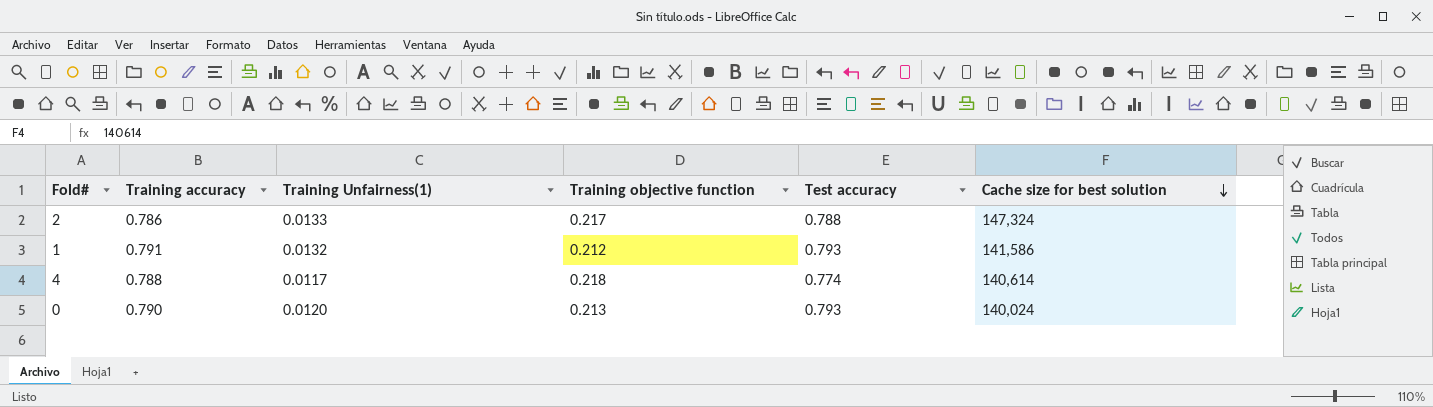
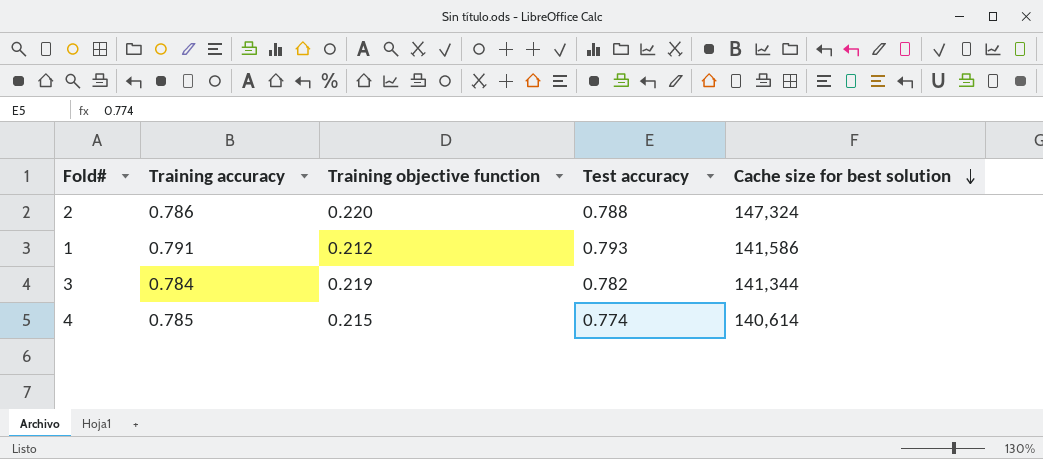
column Training Unfairness(1) | position: 3 -> none
row 0: 0.790 | 0.0120 | 0.213 | 0.793 | 140,024 -> none
2 | Training objective function: 0.217 -> 0.220
row 3: none -> 0.784 | 0.219 | 0.782 | 141,344
4 | Training accuracy: 0.788 -> 0.785
4 | Training objective function: 0.218 -> 0.215

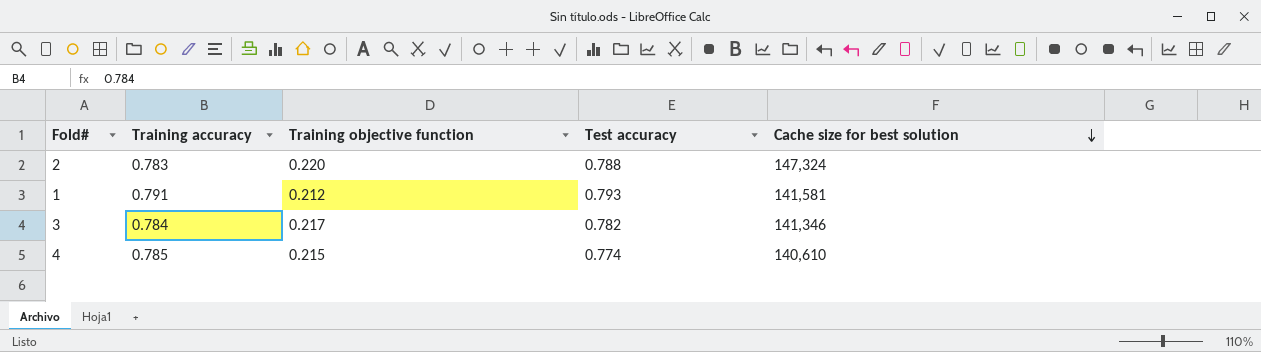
2 | Training accuracy: 0.786 -> 0.783
1 | Cache size for best solution: 141,586 -> 141,581
3 | Training objective function: 0.219 -> 0.217
3 | Cache size for best solution: 141,344 -> 141,346
4 | Cache size for best solution: 140,614 -> 140,610

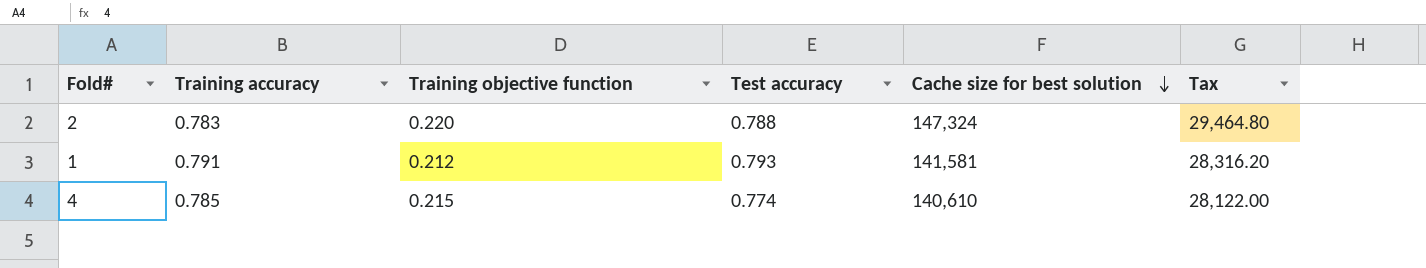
column Tax | formula: none -> [Cache size for best solution] * 0.2
row 3: 0.784 | 0.217 | 0.782 | 141,346 -> none

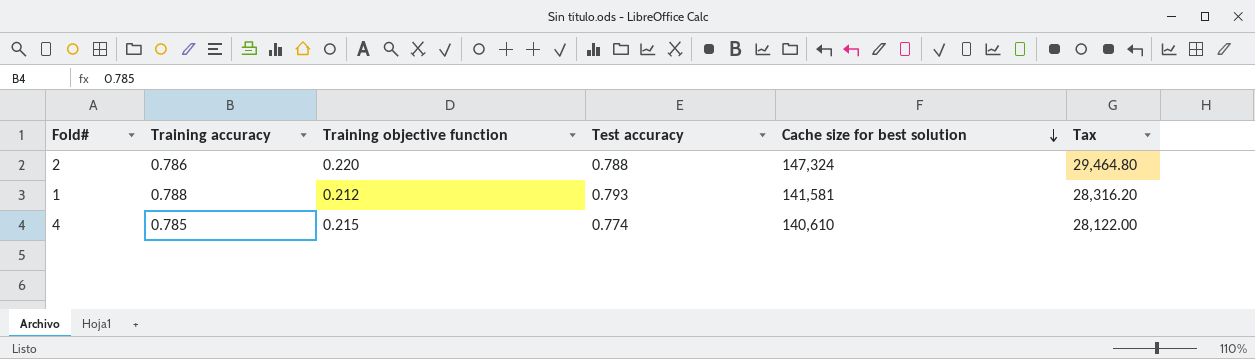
2 | Training accuracy: 0.783 -> 0.786
1 | Training accuracy: 0.791 -> 0.788

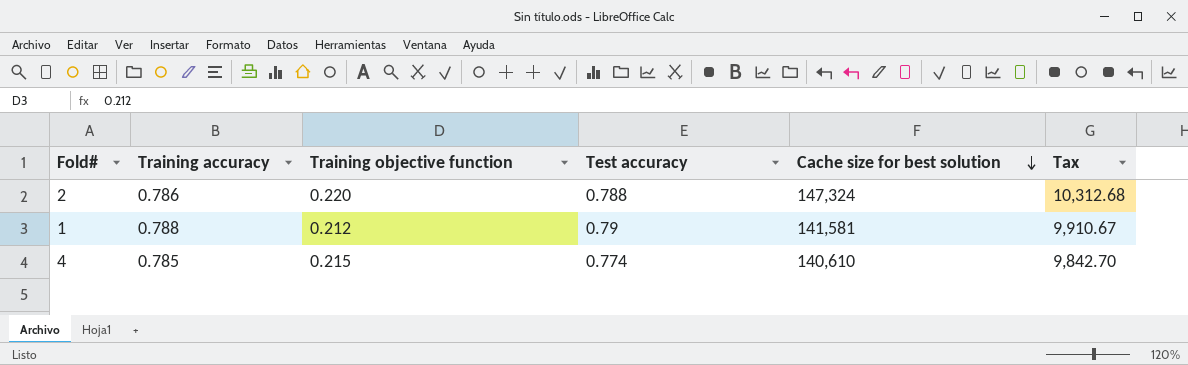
column Tax | formula: [Cache size for best solution] * 0.2 -> [Cache size for best solution] * 0.07
1 | Test accuracy: 0.793 -> 0.79

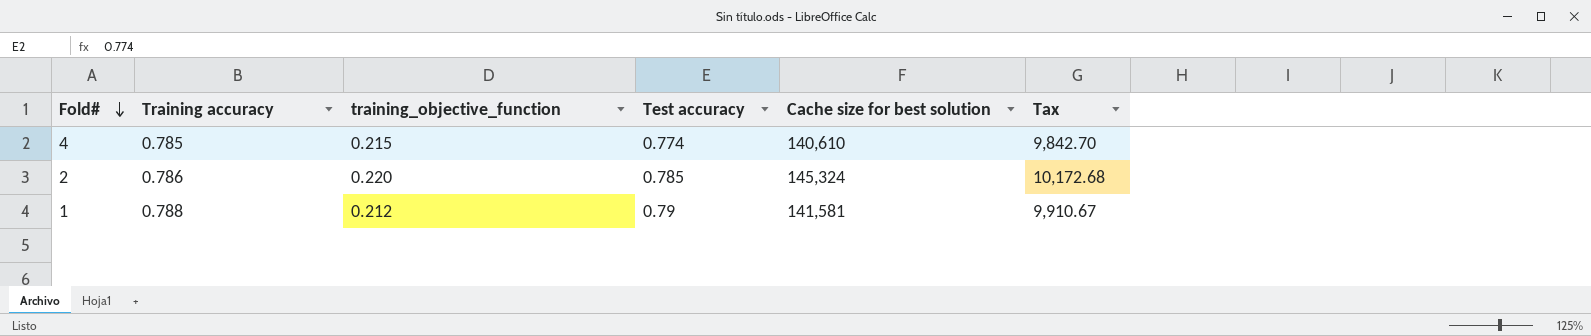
row order: Cache size for best solution descending -> Fold# descending
column name: Training objective function -> training_objective_function
2 | Test accuracy: 0.788 -> 0.785
2 | Cache size for best solution: 147,324 -> 145,324
2 | Tax: 10,312.68 -> 10,172.68

